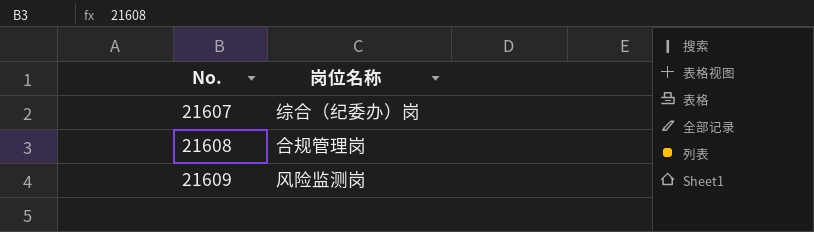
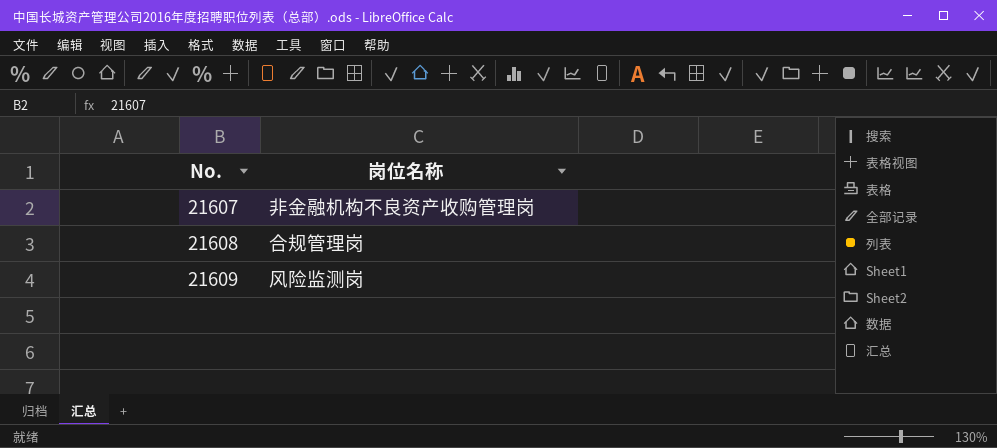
21607 | 岗位名称: 综合（纪委办）岗 -> 非金融机构不良资产收购管理岗

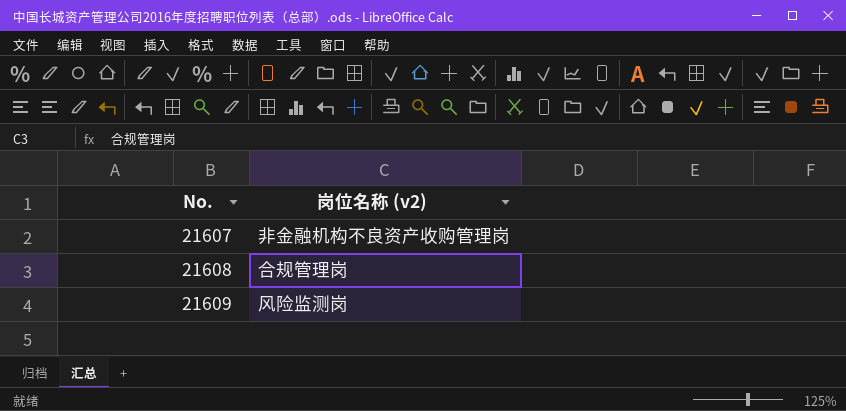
column name: 岗位名称 -> 岗位名称 (v2)

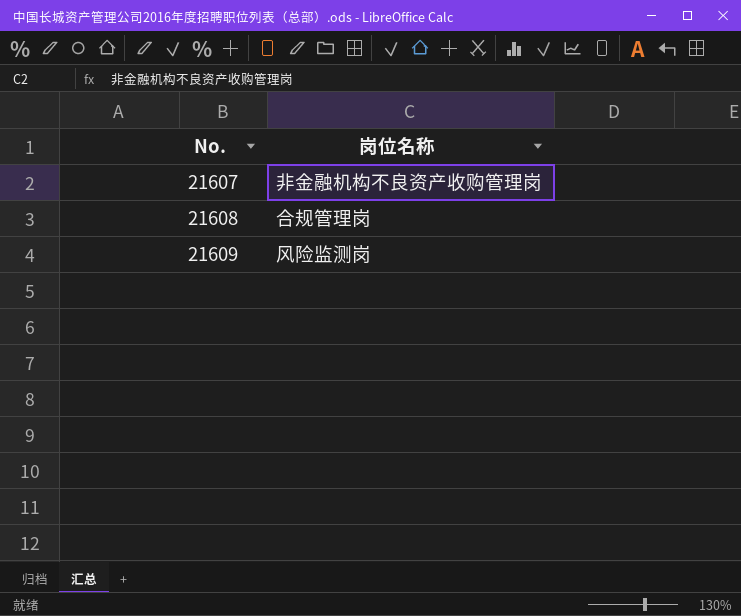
column name: 岗位名称 (v2) -> 岗位名称

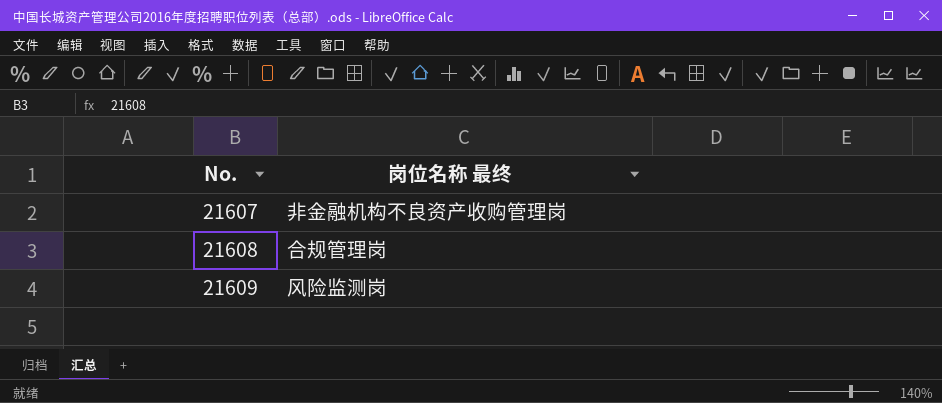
column name: 岗位名称 -> 岗位名称 最终

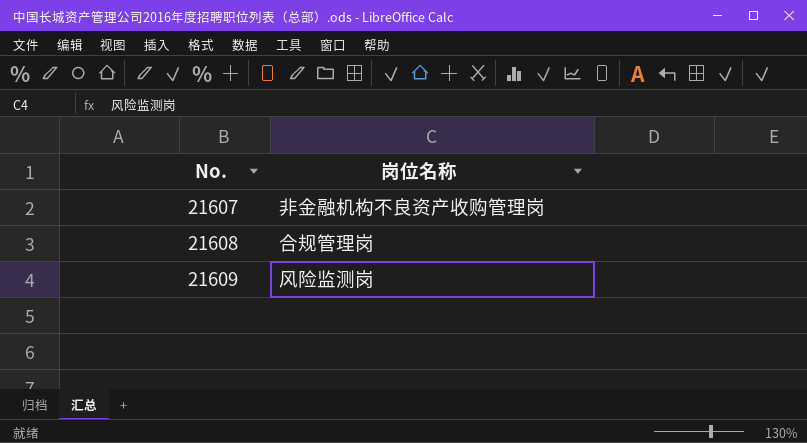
column name: 岗位名称 最终 -> 岗位名称

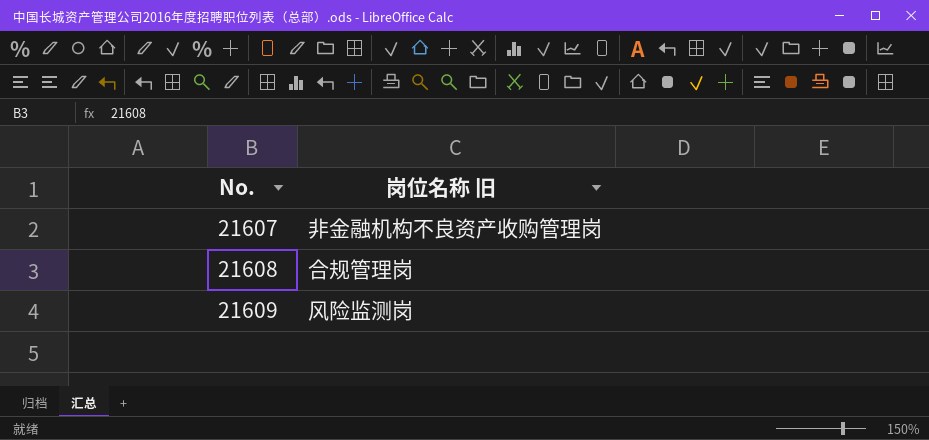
column name: 岗位名称 -> 岗位名称 旧

